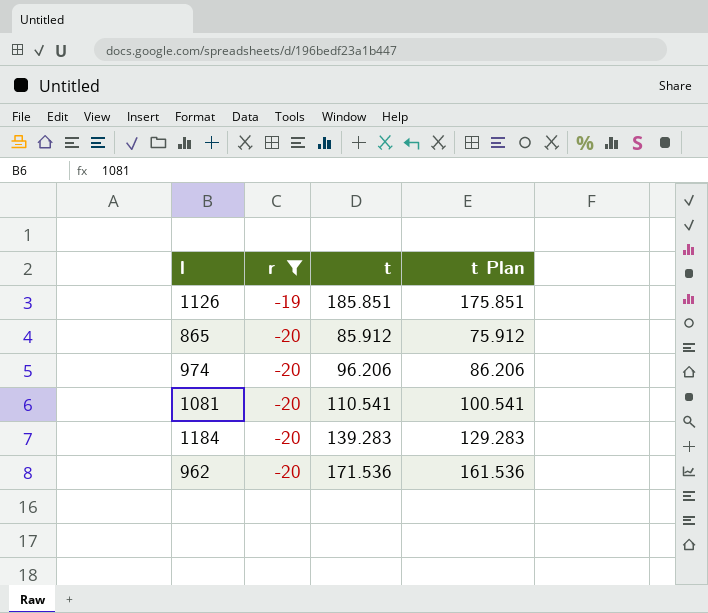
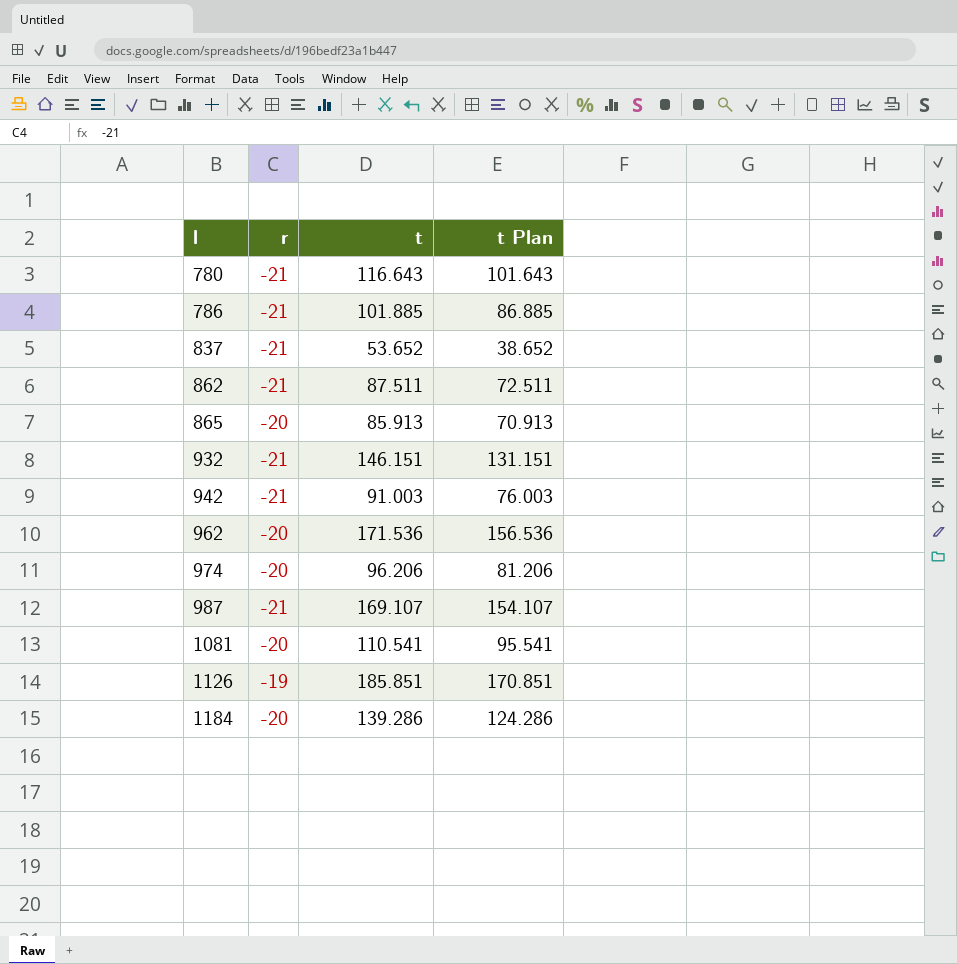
filter: r != -21 -> none
row order: r descending -> l ascending
column t Plan | formula: [t] - 10 -> [t] - 15
865 | t: 85.912 -> 85.913
1184 | t: 139.283 -> 139.286

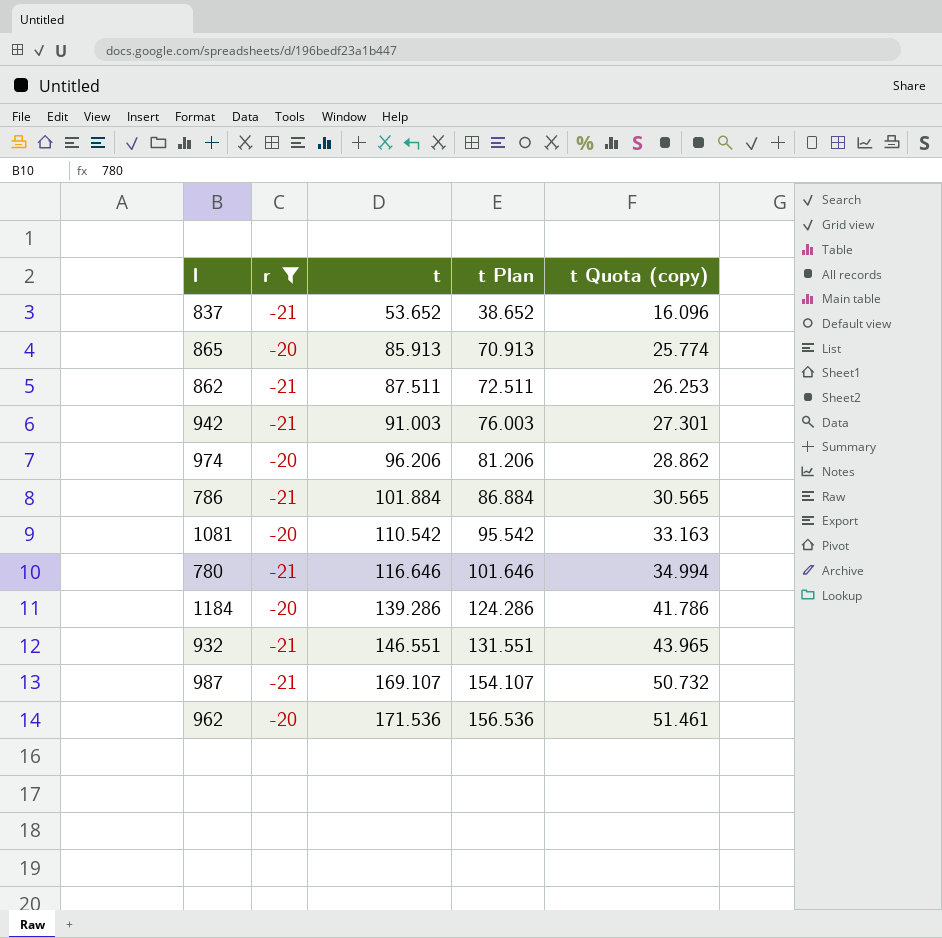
filter: none -> r != -19
row order: l ascending -> t ascending
column t Quota (copy) | formula: none -> [t] * 0.3
786 | t: 101.885 -> 101.884
786 | t Plan: 86.885 -> 86.884
1081 | t: 110.541 -> 110.542
1081 | t Plan: 95.541 -> 95.542
780 | t: 116.643 -> 116.646
780 | t Plan: 101.643 -> 101.646
932 | t: 146.151 -> 146.551
932 | t Plan: 131.151 -> 131.551

